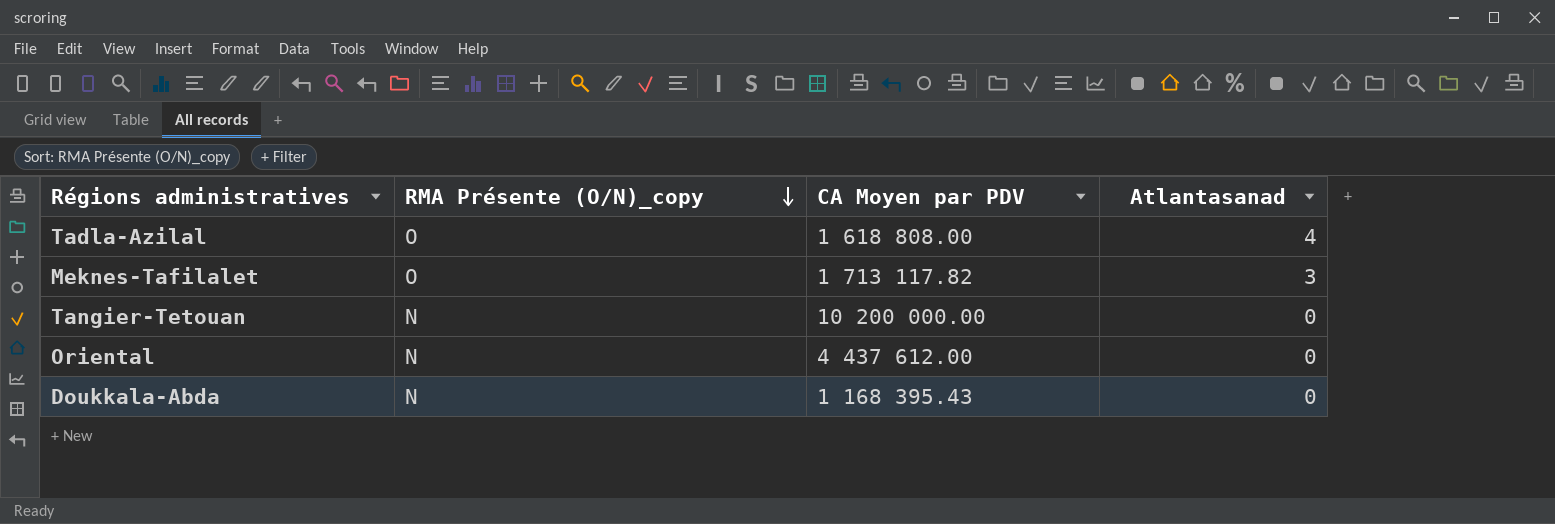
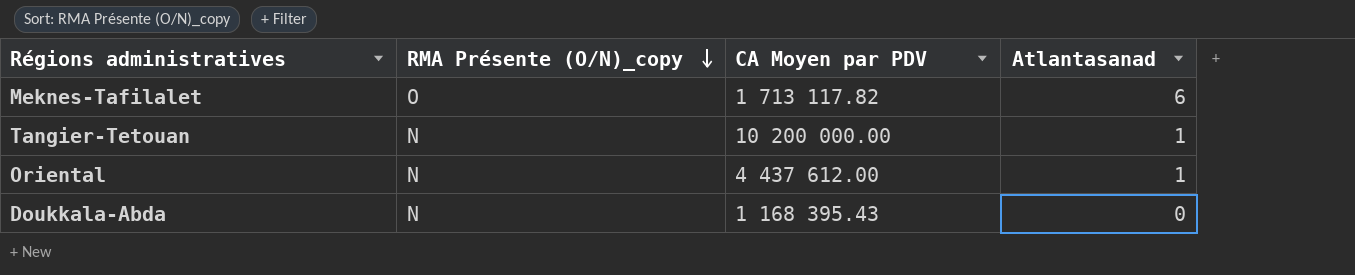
row Tadla-Azilal: O | 1 618 808.00 | 4 -> none
Meknes-Tafilalet | Atlantasanad: 3 -> 6
Tangier-Tetouan | Atlantasanad: 0 -> 1
Oriental | Atlantasanad: 0 -> 1

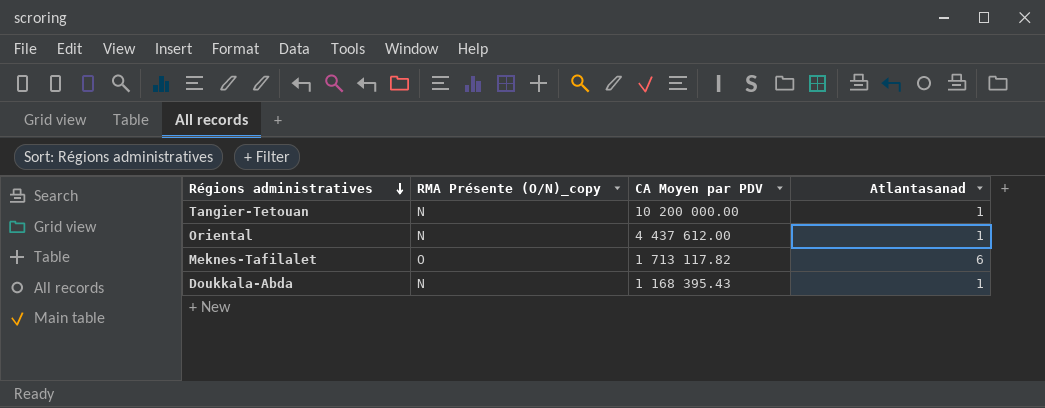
row order: RMA Présente (O/N)_copy descending -> Régions administratives descending
Doukkala-Abda | Atlantasanad: 0 -> 1

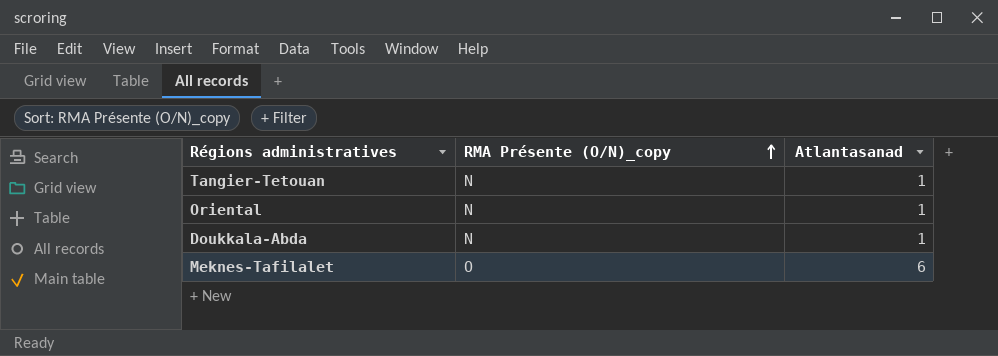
row order: Régions administratives descending -> RMA Présente (O/N)_copy ascending
column CA Moyen par PDV | position: 3 -> none

